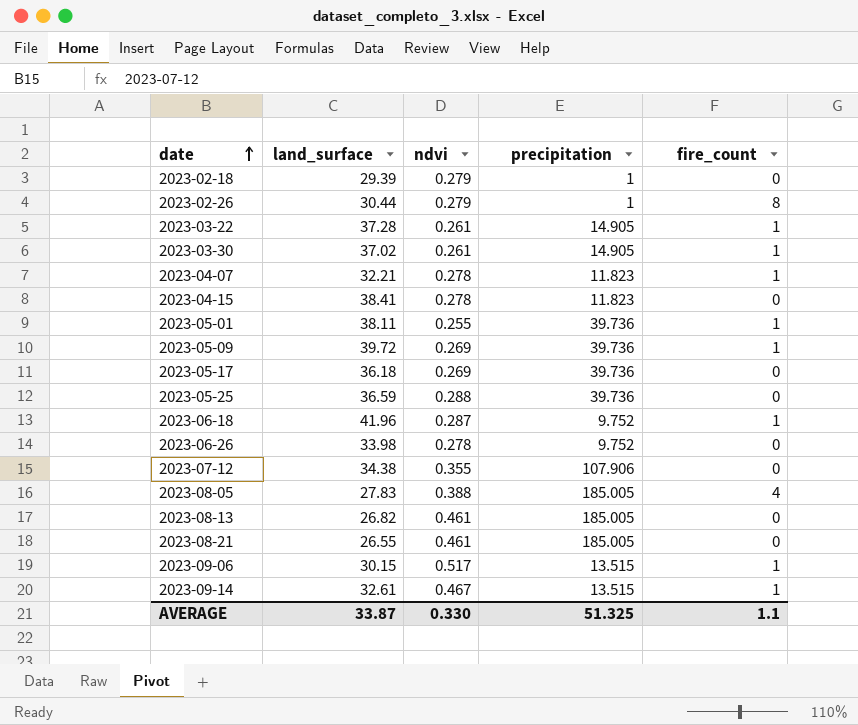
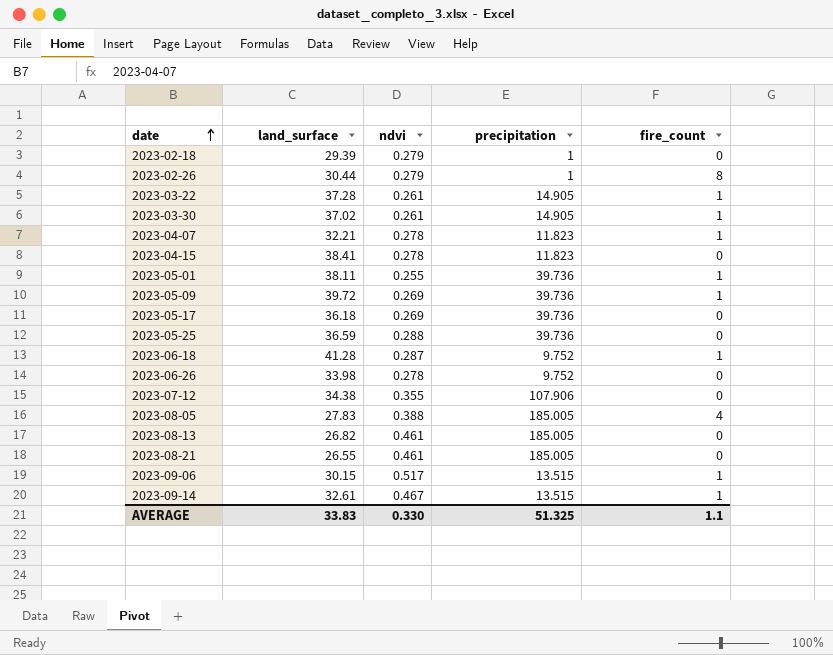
2023-06-18 | land_surface: 41.96 -> 41.28
AVERAGE | land_surface: 33.87 -> 33.83

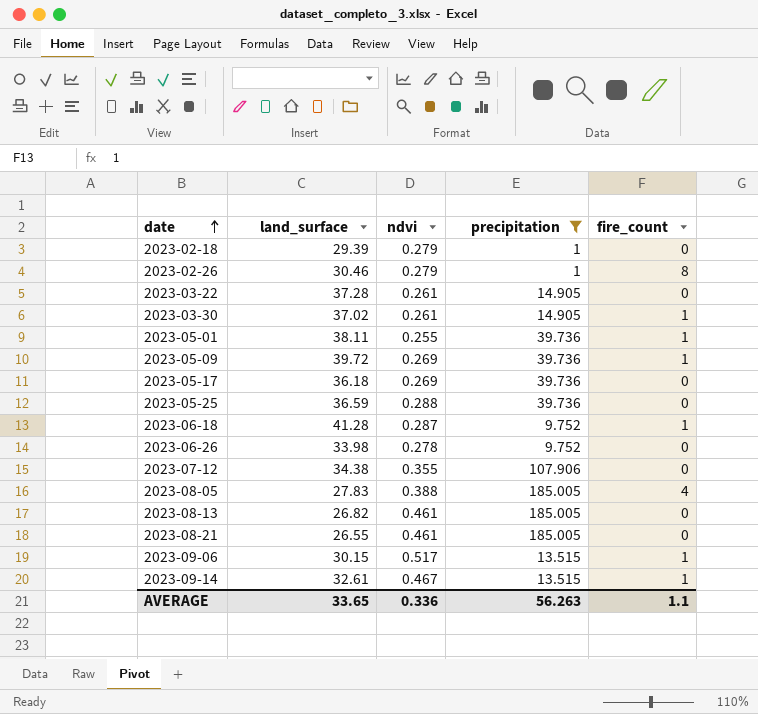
filter: none -> precipitation != 11.823
2023-02-26 | land_surface: 30.44 -> 30.46
2023-03-22 | fire_count: 1 -> 0
AVERAGE | land_surface: 33.83 -> 33.65
AVERAGE | ndvi: 0.330 -> 0.336
AVERAGE | precipitation: 51.325 -> 56.263

